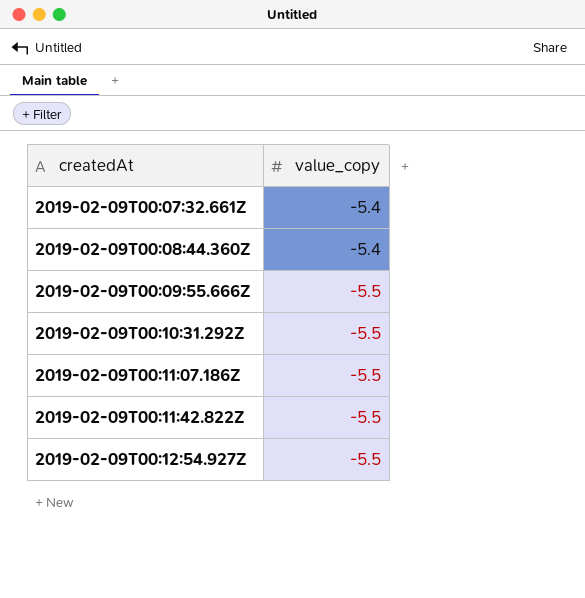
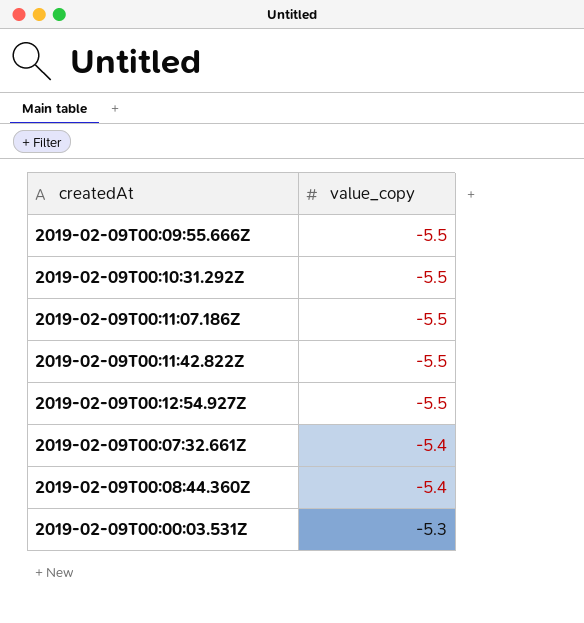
row order: createdAt ascending -> value_copy ascending
row 2019-02-09T00:00:03.531Z: none -> -5.3

